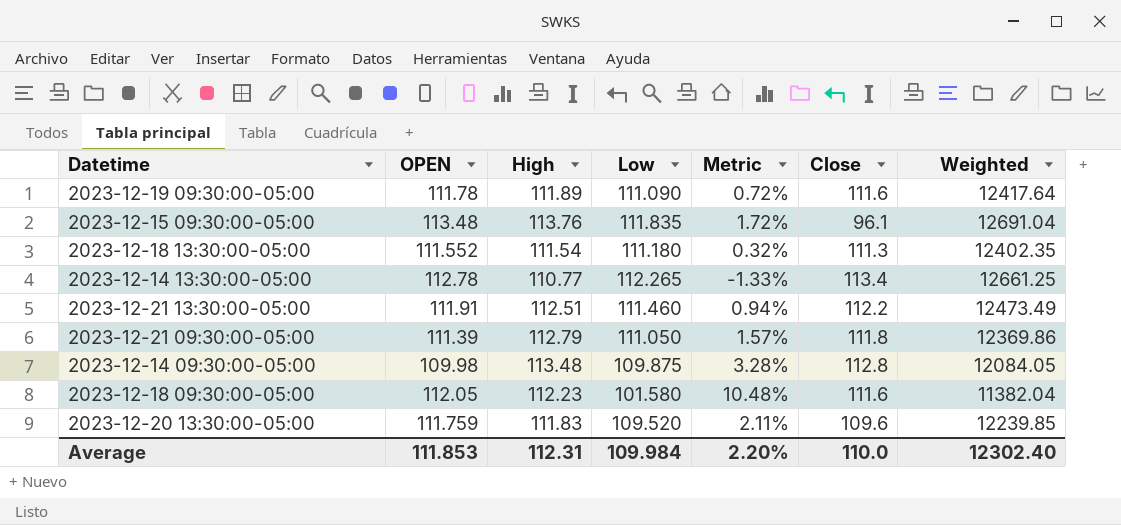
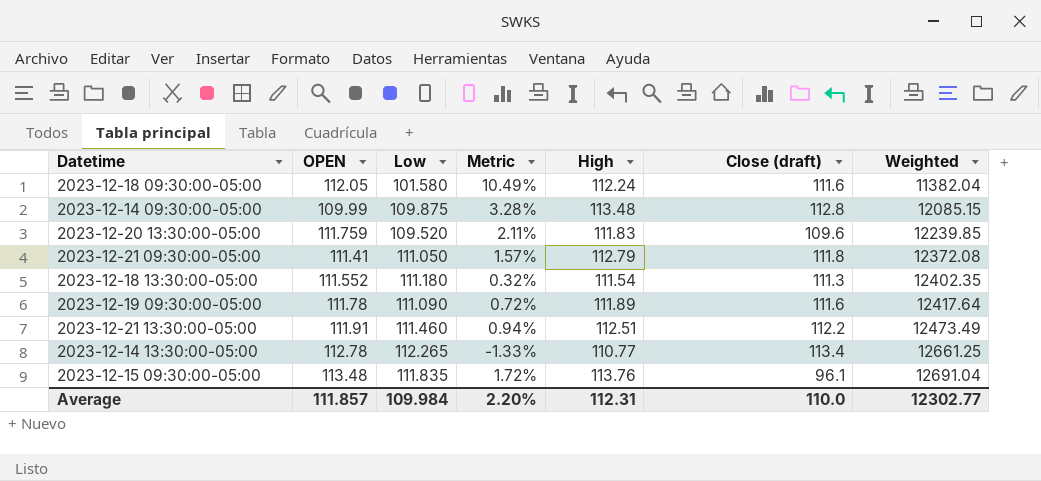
row order: none -> Weighted ascending
column High | position: 3 -> 5
column name: Close -> Close (draft)
2023-12-18 09:30:00-05:00 | Metric: 10.48% -> 10.49%
2023-12-18 09:30:00-05:00 | High: 112.23 -> 112.24
2023-12-14 09:30:00-05:00 | OPEN: 109.98 -> 109.99
2023-12-14 09:30:00-05:00 | Weighted: 12084.05 -> 12085.15
2023-12-21 09:30:00-05:00 | OPEN: 111.39 -> 111.41
2023-12-21 09:30:00-05:00 | Weighted: 12369.86 -> 12372.08
Average | OPEN: 111.853 -> 111.857
Average | Weighted: 12302.40 -> 12302.77

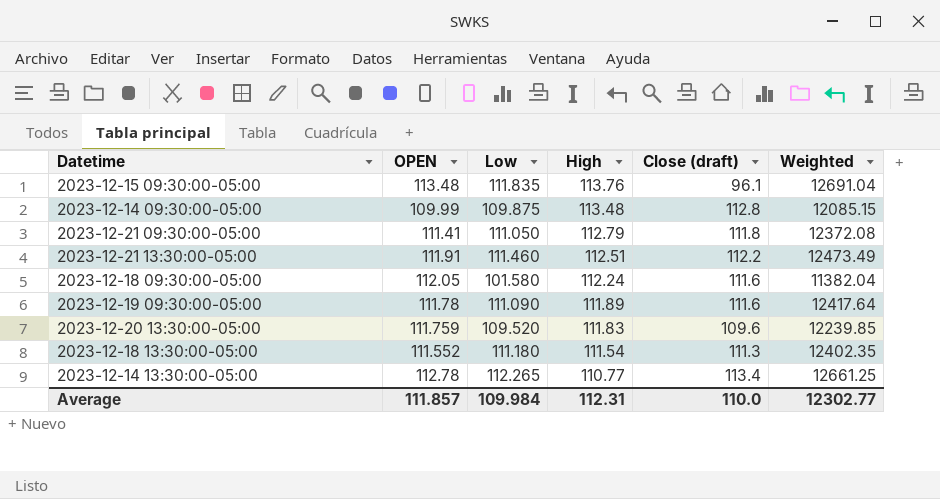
row order: Weighted ascending -> High descending
column Metric | formula: ([High] - [Low]) / [Low] -> none

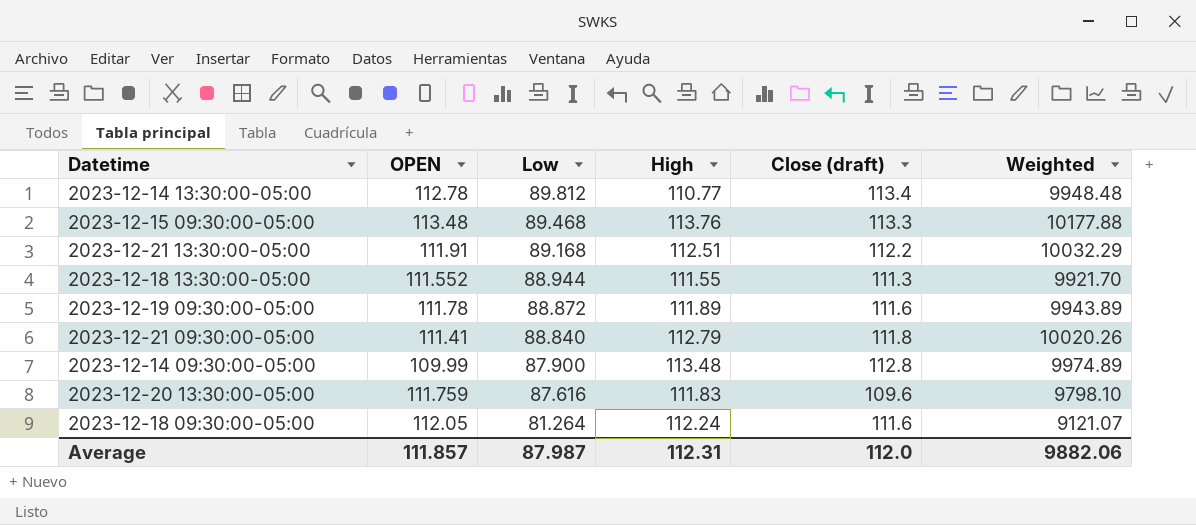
row order: High descending -> Low descending
column Weighted | formula: [OPEN] * [Low] -> [Low] * [High]
2023-12-14 13:30:00-05:00 | Low: 112.265 -> 89.812
2023-12-15 09:30:00-05:00 | Low: 111.835 -> 89.468
2023-12-15 09:30:00-05:00 | Close (draft): 96.1 -> 113.3
2023-12-21 13:30:00-05:00 | Low: 111.460 -> 89.168
2023-12-18 13:30:00-05:00 | Low: 111.180 -> 88.944
2023-12-18 13:30:00-05:00 | High: 111.54 -> 111.55
2023-12-19 09:30:00-05:00 | Low: 111.090 -> 88.872
2023-12-21 09:30:00-05:00 | Low: 111.050 -> 88.840
2023-12-14 09:30:00-05:00 | Low: 109.875 -> 87.900
2023-12-20 13:30:00-05:00 | Low: 109.520 -> 87.616
2023-12-18 09:30:00-05:00 | Low: 101.580 -> 81.264
Average | Low: 109.984 -> 87.987
Average | Close (draft): 110.0 -> 112.0
Average | Weighted: 12302.77 -> 9882.06

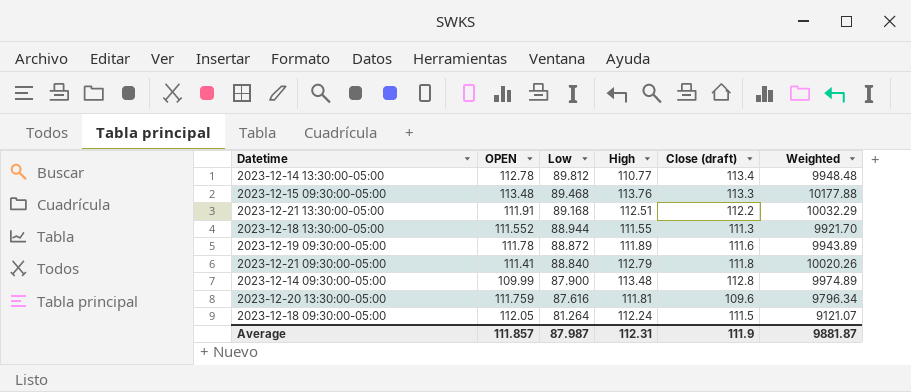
2023-12-20 13:30:00-05:00 | High: 111.83 -> 111.81
2023-12-20 13:30:00-05:00 | Weighted: 9798.10 -> 9796.34
2023-12-18 09:30:00-05:00 | Close (draft): 111.6 -> 111.5
Average | Close (draft): 112.0 -> 111.9
Average | Weighted: 9882.06 -> 9881.87

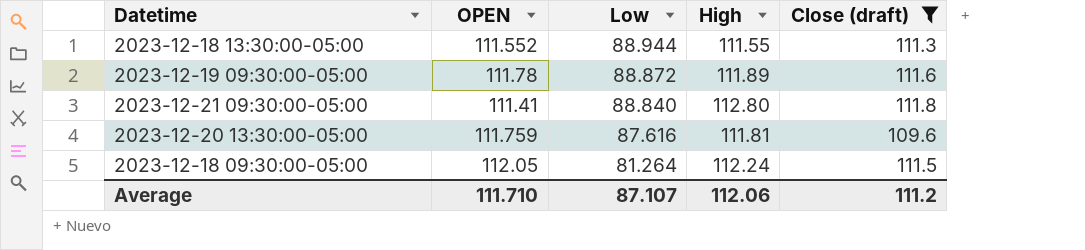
filter: none -> Close (draft) <= 111.8
column Weighted | formula: [Low] * [High] -> none
2023-12-21 09:30:00-05:00 | High: 112.79 -> 112.80
Average | OPEN: 111.857 -> 111.710
Average | Low: 87.987 -> 87.107
Average | High: 112.31 -> 112.06
Average | Close (draft): 111.9 -> 111.2

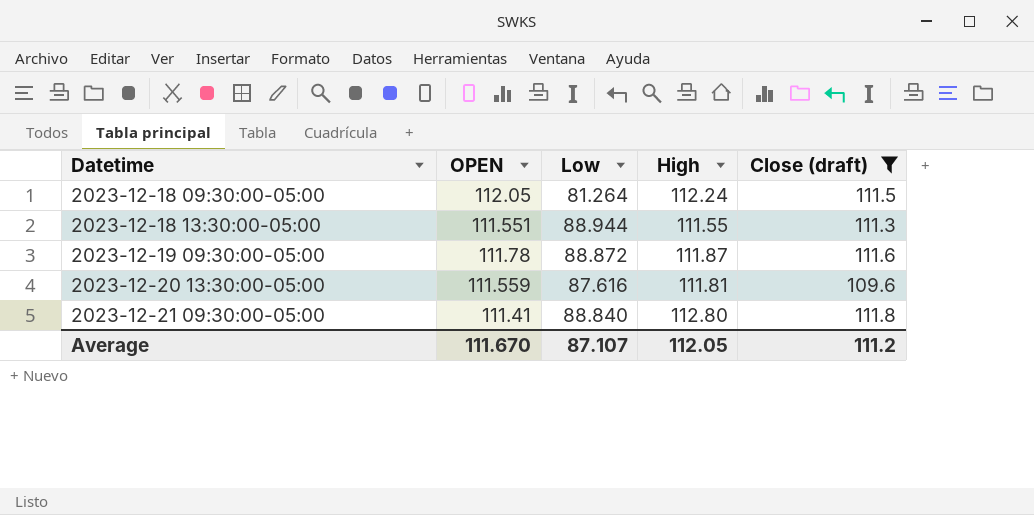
row order: Low descending -> Datetime ascending
2023-12-18 13:30:00-05:00 | OPEN: 111.552 -> 111.551
2023-12-19 09:30:00-05:00 | High: 111.89 -> 111.87
2023-12-20 13:30:00-05:00 | OPEN: 111.759 -> 111.559
Average | OPEN: 111.710 -> 111.670
Average | High: 112.06 -> 112.05

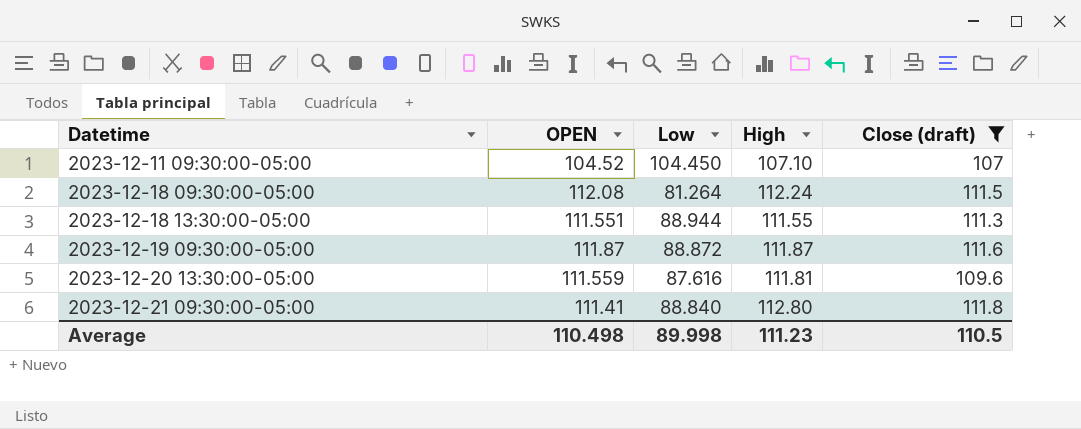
row 2023-12-11 09:30:00-05:00: none -> 104.52 | 104.450 | 107.10 | 107
2023-12-18 09:30:00-05:00 | OPEN: 112.05 -> 112.08
2023-12-19 09:30:00-05:00 | OPEN: 111.78 -> 111.87
Average | OPEN: 111.670 -> 110.498
Average | Low: 87.107 -> 89.998
Average | High: 112.05 -> 111.23
Average | Close (draft): 111.2 -> 110.5

